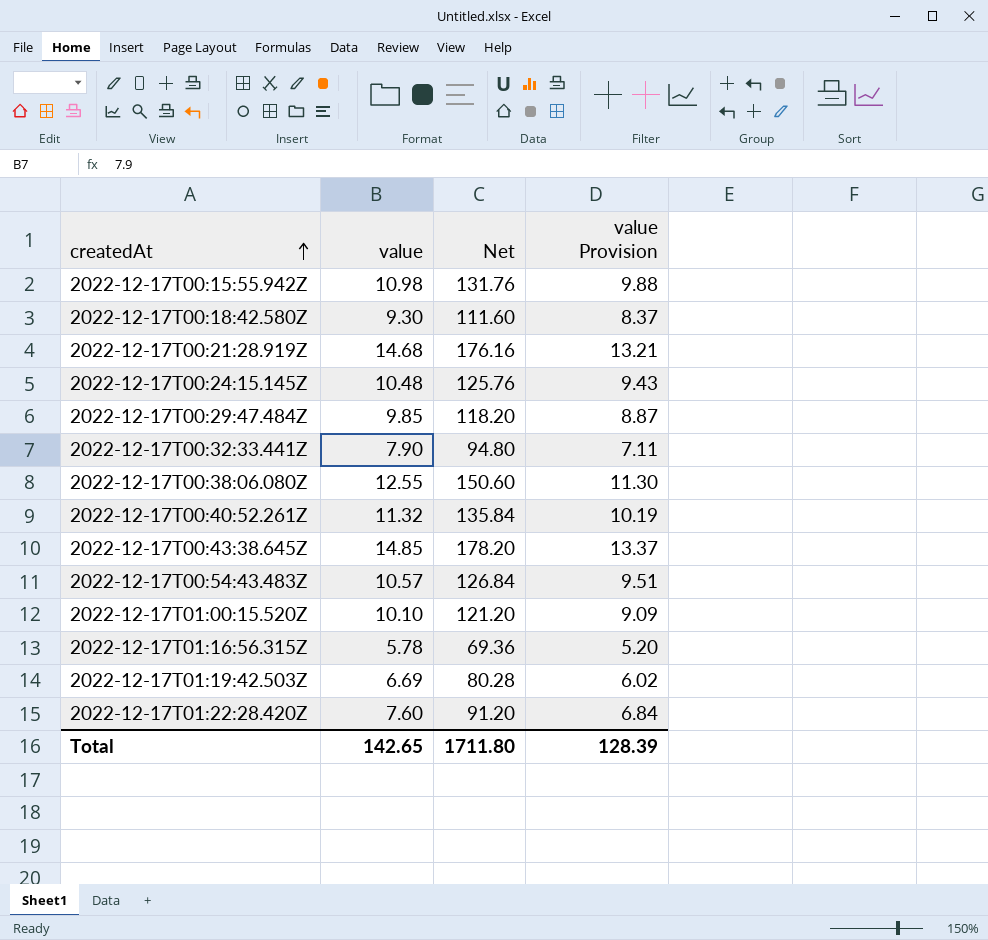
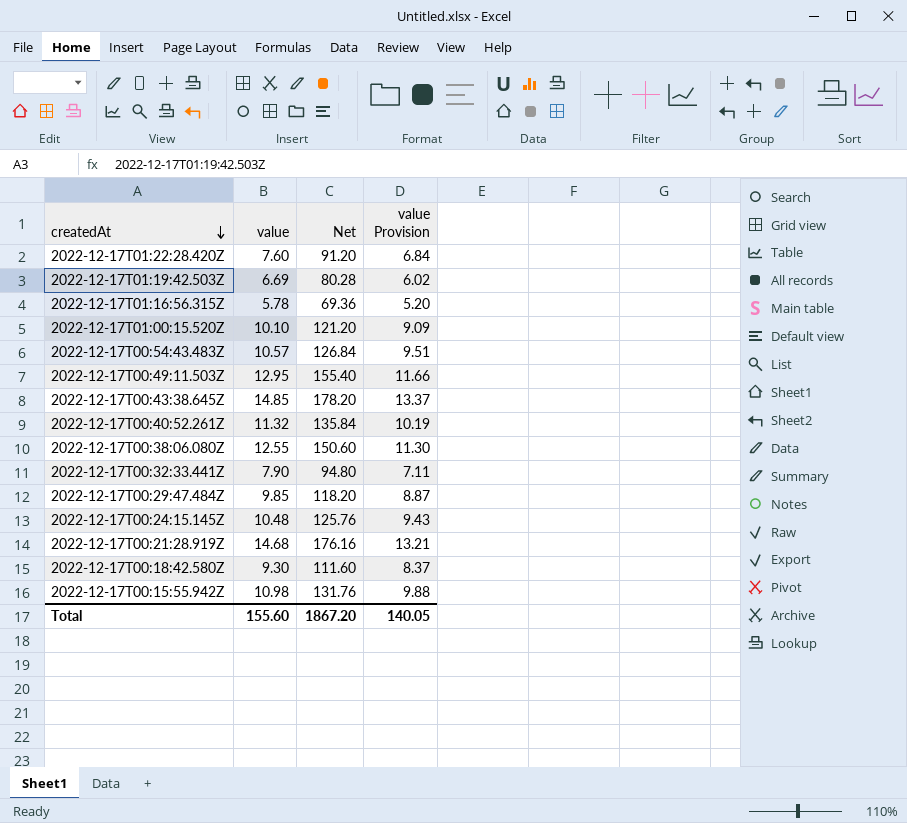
row order: createdAt ascending -> createdAt descending
row 2022-12-17T00:49:11.503Z: none -> 12.95 | 155.40 | 11.66
Total | value: 142.65 -> 155.60
Total | Net: 1711.80 -> 1867.20
Total | value Provision: 128.39 -> 140.05

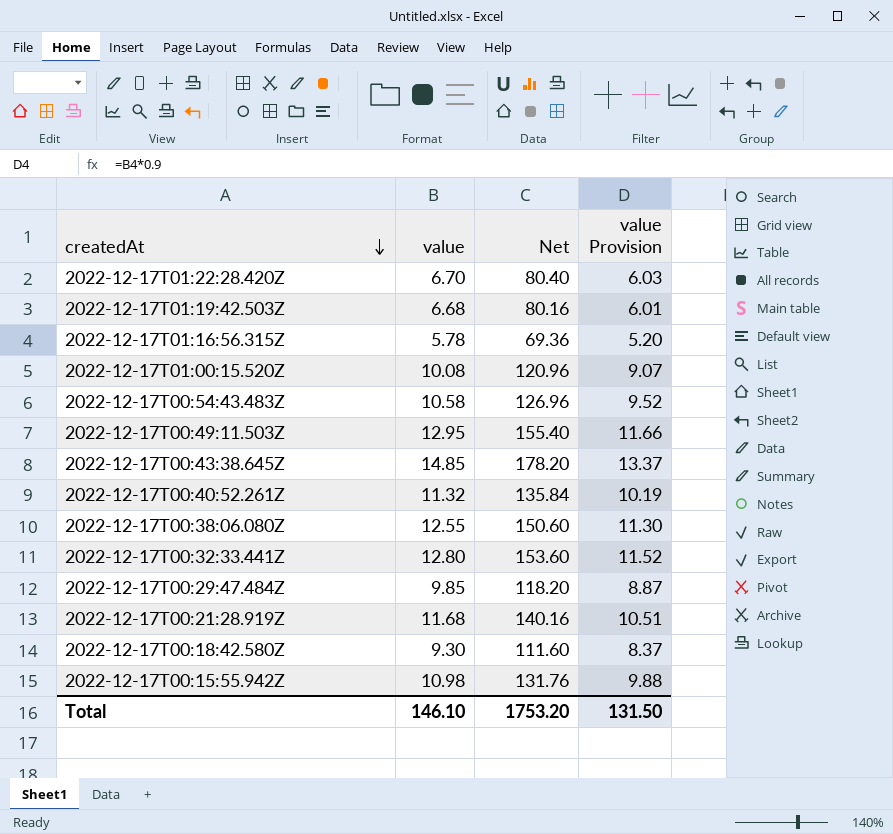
row 2022-12-17T00:24:15.145Z: 10.48 | 125.76 | 9.43 -> none
2022-12-17T01:22:28.420Z | value: 7.60 -> 6.70
2022-12-17T01:22:28.420Z | Net: 91.20 -> 80.40
2022-12-17T01:22:28.420Z | value Provision: 6.84 -> 6.03
2022-12-17T01:19:42.503Z | value: 6.69 -> 6.68
2022-12-17T01:19:42.503Z | Net: 80.28 -> 80.16
2022-12-17T01:19:42.503Z | value Provision: 6.02 -> 6.01
2022-12-17T01:00:15.520Z | value: 10.10 -> 10.08
2022-12-17T01:00:15.520Z | Net: 121.20 -> 120.96
2022-12-17T01:00:15.520Z | value Provision: 9.09 -> 9.07
2022-12-17T00:54:43.483Z | value: 10.57 -> 10.58
2022-12-17T00:54:43.483Z | Net: 126.84 -> 126.96
2022-12-17T00:54:43.483Z | value Provision: 9.51 -> 9.52
2022-12-17T00:32:33.441Z | value: 7.90 -> 12.80
2022-12-17T00:32:33.441Z | Net: 94.80 -> 153.60
2022-12-17T00:32:33.441Z | value Provision: 7.11 -> 11.52
2022-12-17T00:21:28.919Z | value: 14.68 -> 11.68
2022-12-17T00:21:28.919Z | Net: 176.16 -> 140.16
2022-12-17T00:21:28.919Z | value Provision: 13.21 -> 10.51
Total | value: 155.60 -> 146.10
Total | Net: 1867.20 -> 1753.20
Total | value Provision: 140.05 -> 131.50

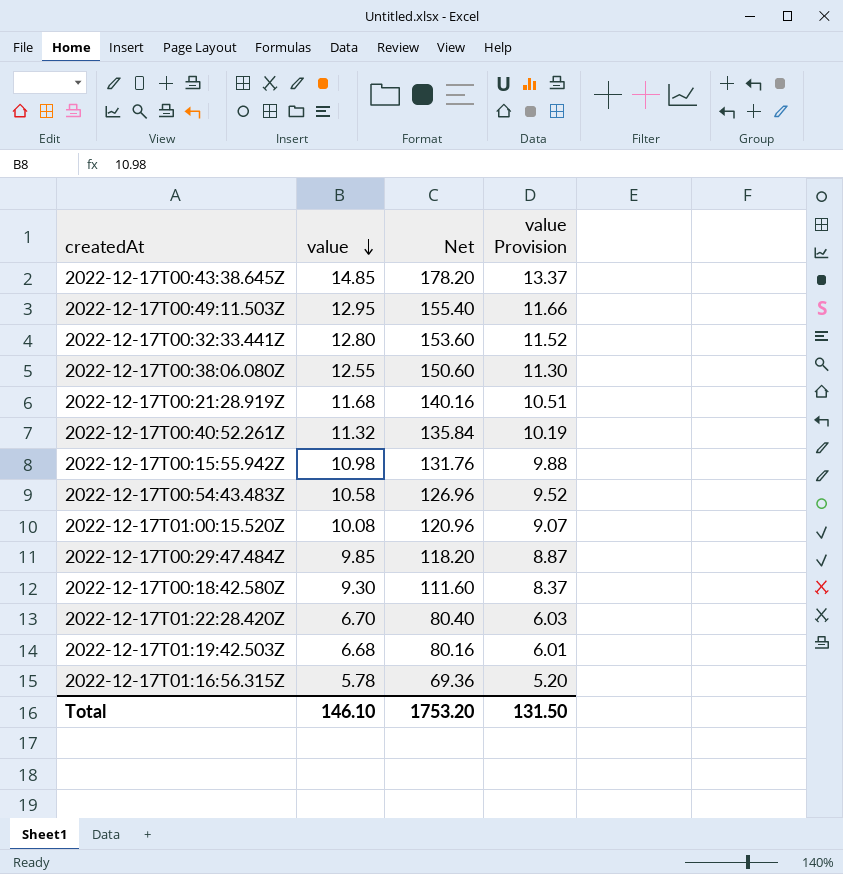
row order: createdAt descending -> value descending

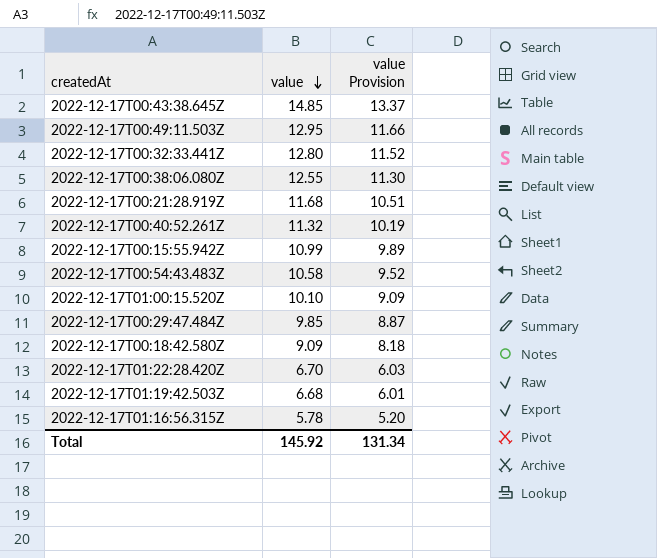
column Net | formula: [value] * 12 -> none
2022-12-17T00:15:55.942Z | value: 10.98 -> 10.99
2022-12-17T00:15:55.942Z | value Provision: 9.88 -> 9.89
2022-12-17T01:00:15.520Z | value: 10.08 -> 10.10
2022-12-17T01:00:15.520Z | value Provision: 9.07 -> 9.09
2022-12-17T00:18:42.580Z | value: 9.30 -> 9.09
2022-12-17T00:18:42.580Z | value Provision: 8.37 -> 8.18
Total | value: 146.10 -> 145.92
Total | value Provision: 131.50 -> 131.34

